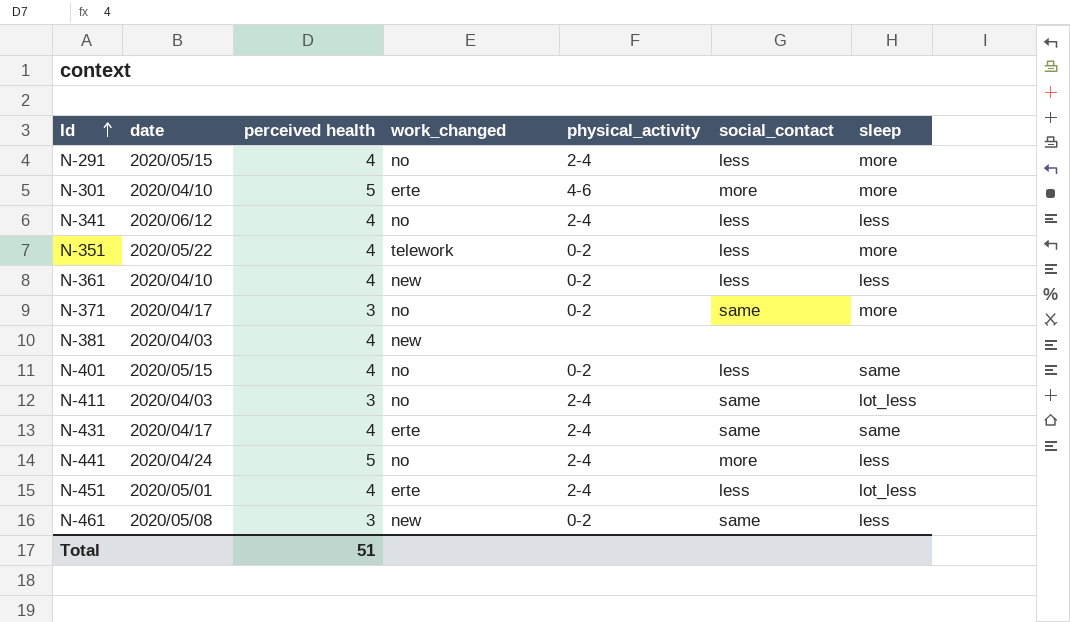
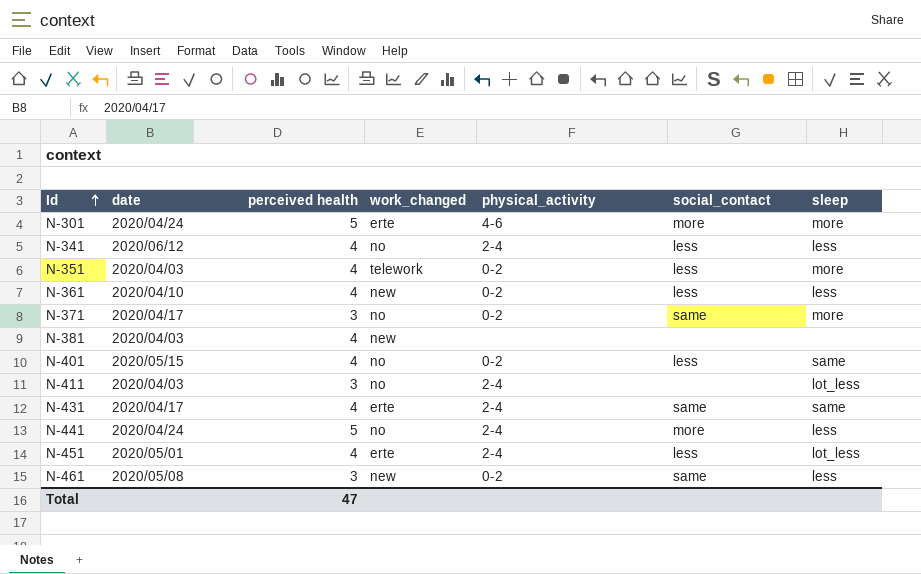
row N-291: 2020/05/15 | 4 | no | 2-4 | less | more -> none
N-301 | date: 2020/04/10 -> 2020/04/24
N-351 | date: 2020/05/22 -> 2020/04/03
N-411 | social_contact: same -> none
Total | perceived health: 51 -> 47

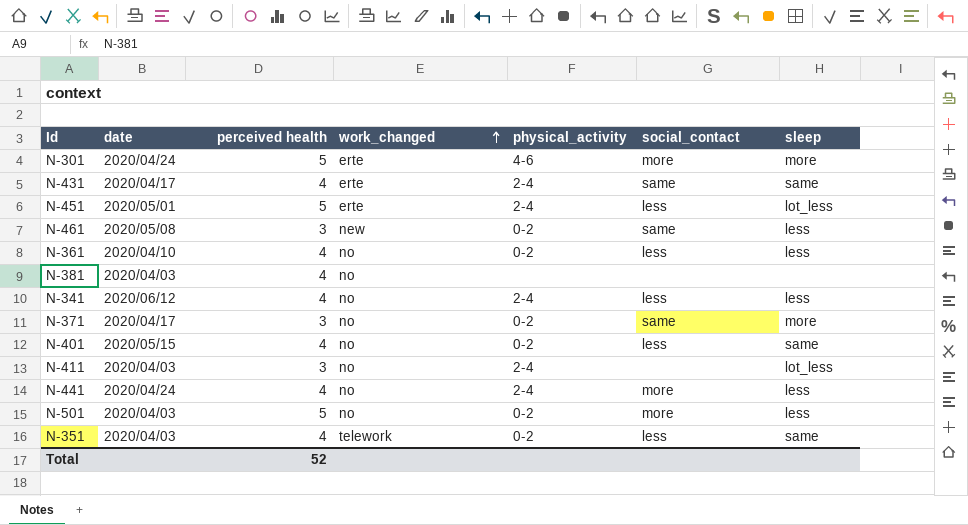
row order: Id ascending -> work_changed ascending
N-451 | perceived health: 4 -> 5
N-361 | work_changed: new -> no
N-381 | work_changed: new -> no
N-441 | perceived health: 5 -> 4
row N-501: none -> 2020/04/03 | 5 | no | 0-2 | more | less
N-351 | sleep: more -> same
Total | perceived health: 47 -> 52

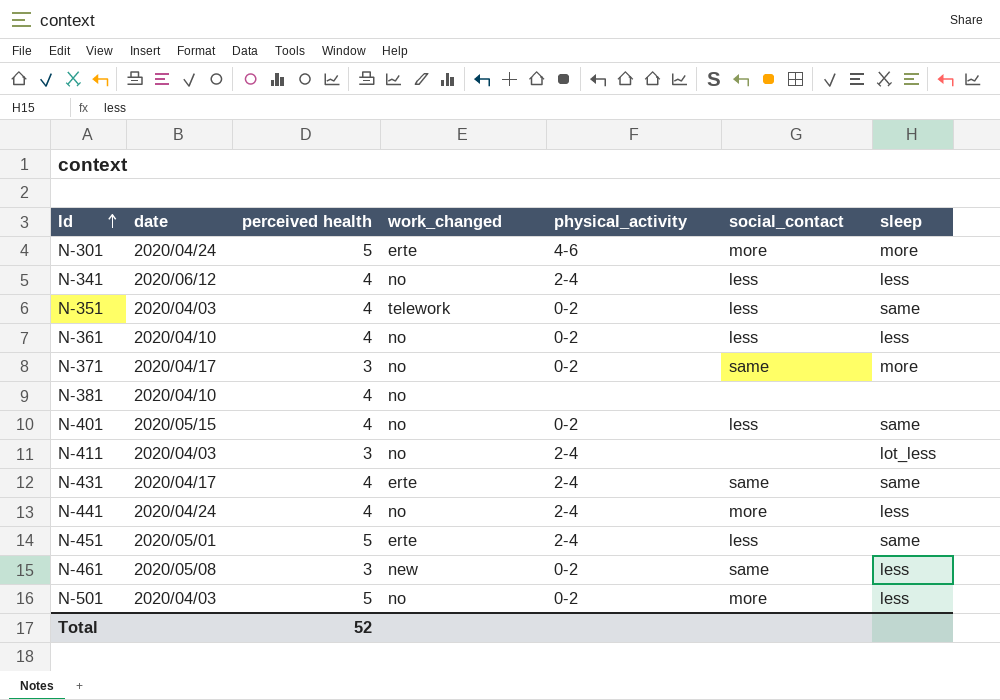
row order: work_changed ascending -> Id ascending
N-381 | date: 2020/04/03 -> 2020/04/10
N-451 | sleep: lot_less -> same

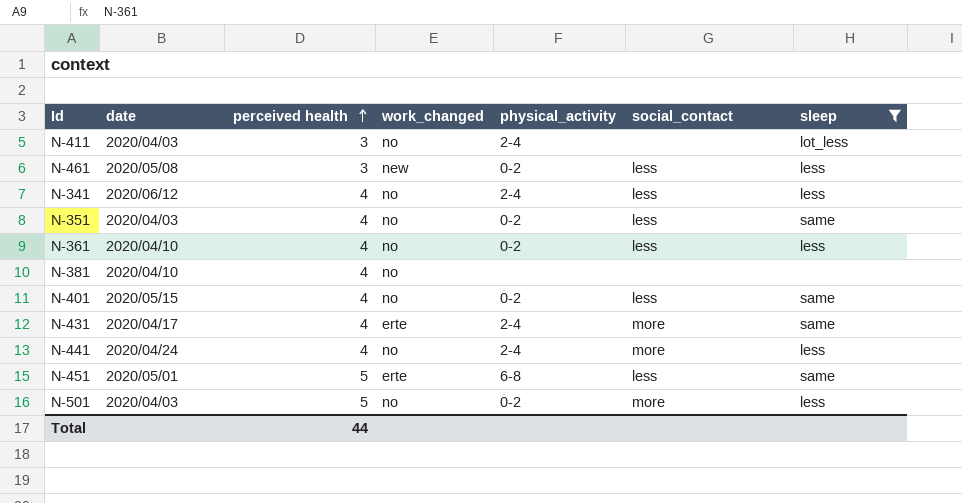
filter: none -> sleep != more
row order: Id ascending -> perceived health ascending
N-461 | social_contact: same -> less
N-351 | work_changed: telework -> no
N-431 | social_contact: same -> more
N-451 | physical_activity: 2-4 -> 6-8
Total | perceived health: 52 -> 44

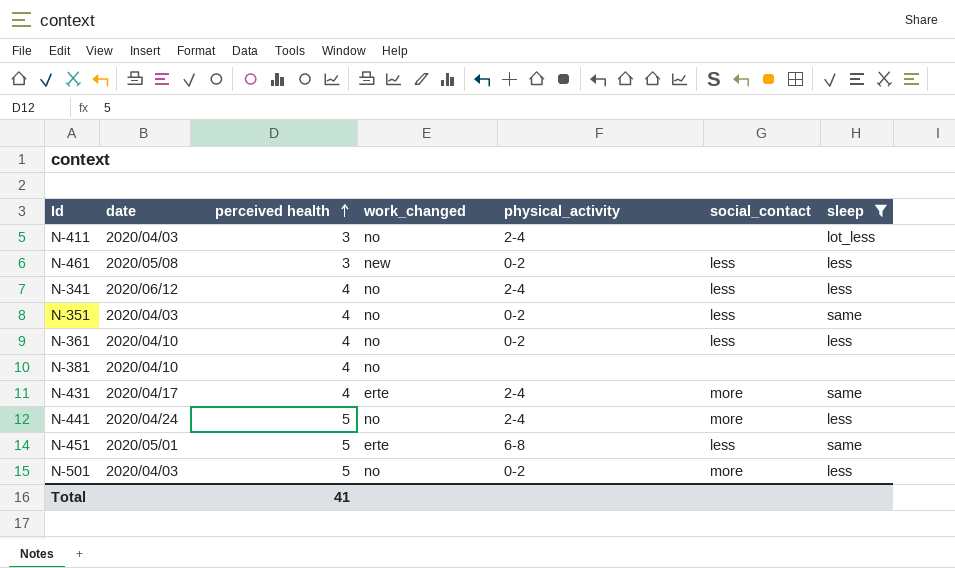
row N-401: 2020/05/15 | 4 | no | 0-2 | less | same -> none
N-441 | perceived health: 4 -> 5
Total | perceived health: 44 -> 41

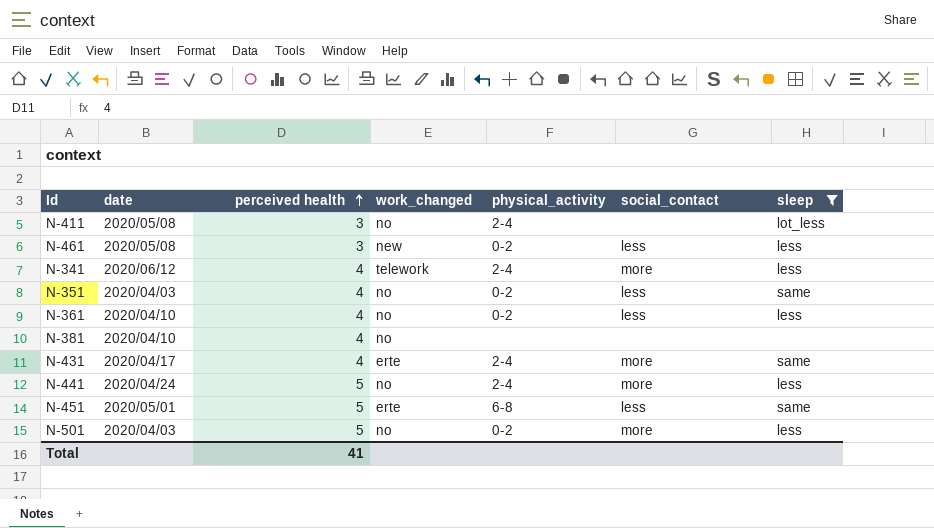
N-411 | date: 2020/04/03 -> 2020/05/08
N-341 | work_changed: no -> telework
N-341 | social_contact: less -> more

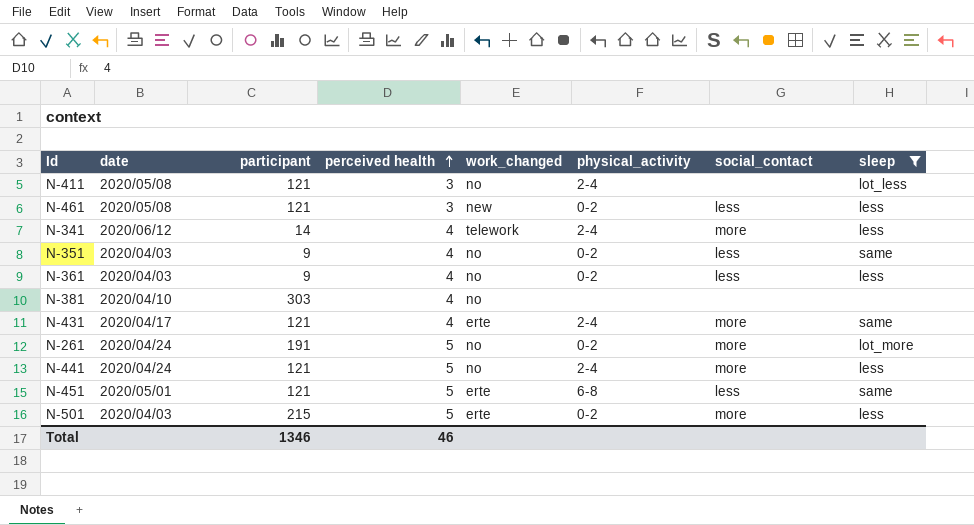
column participant | position: none -> 3
N-361 | date: 2020/04/10 -> 2020/04/03
row N-261: none -> 2020/04/24 | 191 | 5 | no | 0-2 | more | lot_more
N-501 | work_changed: no -> erte
Total | perceived health: 41 -> 46

